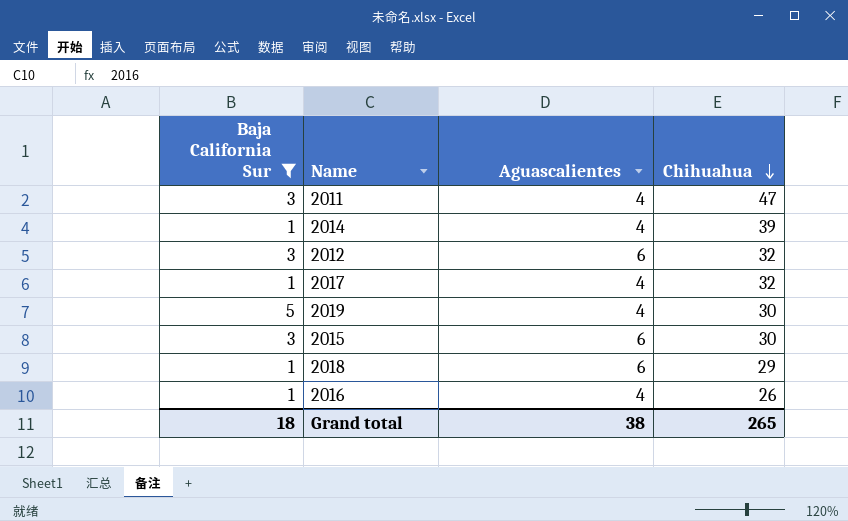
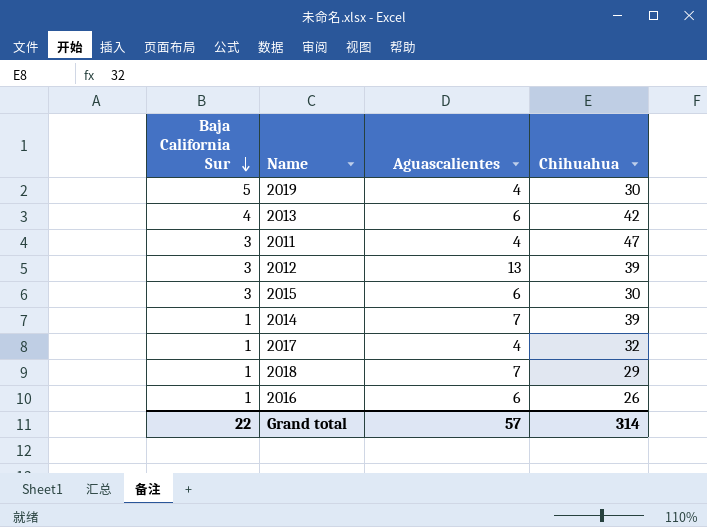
filter: Baja California Sur != 4 -> none
row order: Chihuahua descending -> Baja California Sur descending
2012 | Aguascalientes: 6 -> 13
2012 | Chihuahua: 32 -> 39
2014 | Aguascalientes: 4 -> 7
2018 | Aguascalientes: 6 -> 7
2016 | Aguascalientes: 4 -> 6
Grand total | Baja California Sur: 18 -> 22
Grand total | Aguascalientes: 38 -> 57
Grand total | Chihuahua: 265 -> 314

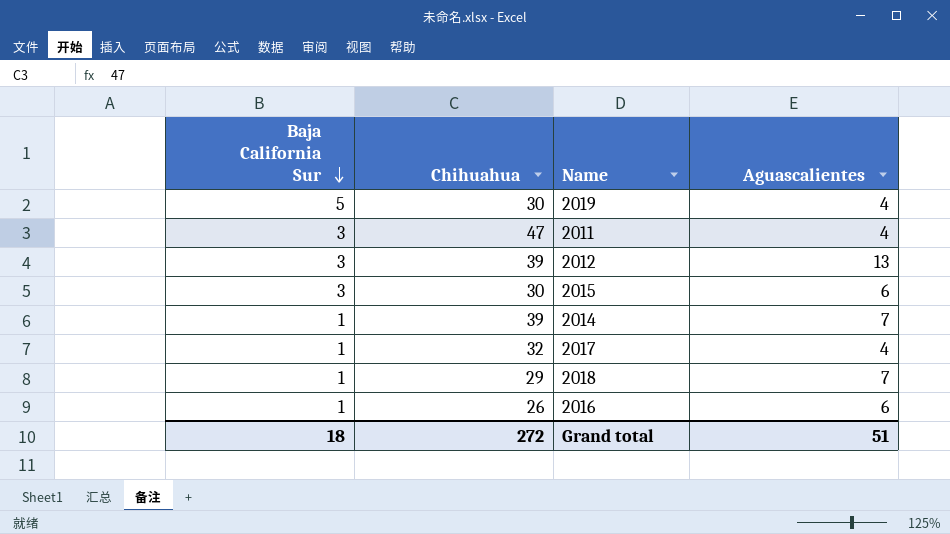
column Chihuahua | position: 4 -> 2
row 2013: 4 | 6 | 42 -> none
Grand total | Baja California Sur: 22 -> 18
Grand total | Chihuahua: 314 -> 272
Grand total | Aguascalientes: 57 -> 51

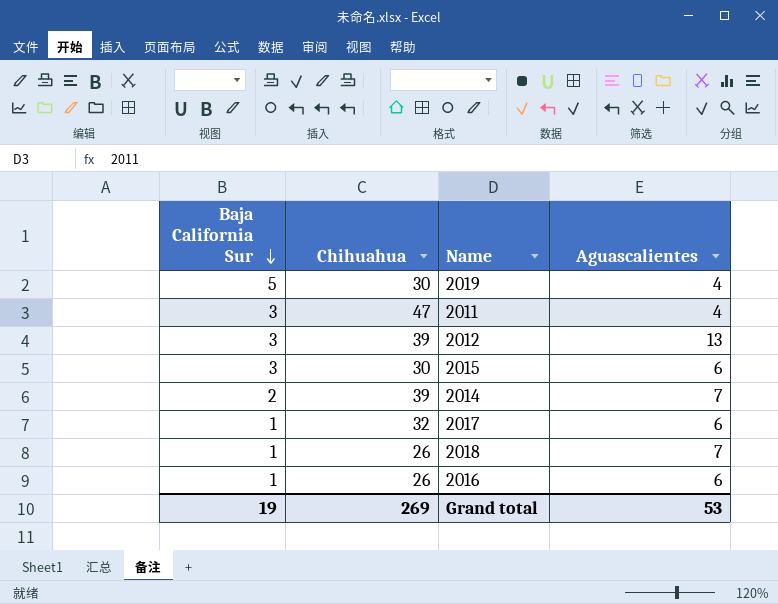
2014 | Baja California Sur: 1 -> 2
2017 | Aguascalientes: 4 -> 6
2018 | Chihuahua: 29 -> 26
Grand total | Baja California Sur: 18 -> 19
Grand total | Chihuahua: 272 -> 269
Grand total | Aguascalientes: 51 -> 53

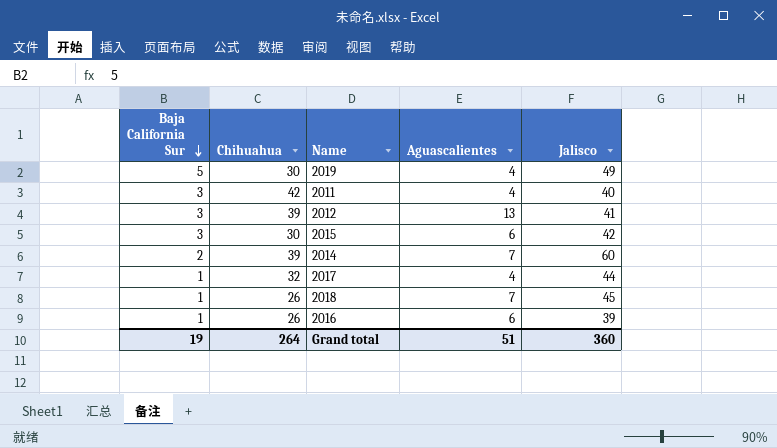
column Jalisco | position: none -> 5
2011 | Chihuahua: 47 -> 42
2017 | Aguascalientes: 6 -> 4
Grand total | Chihuahua: 269 -> 264
Grand total | Aguascalientes: 53 -> 51

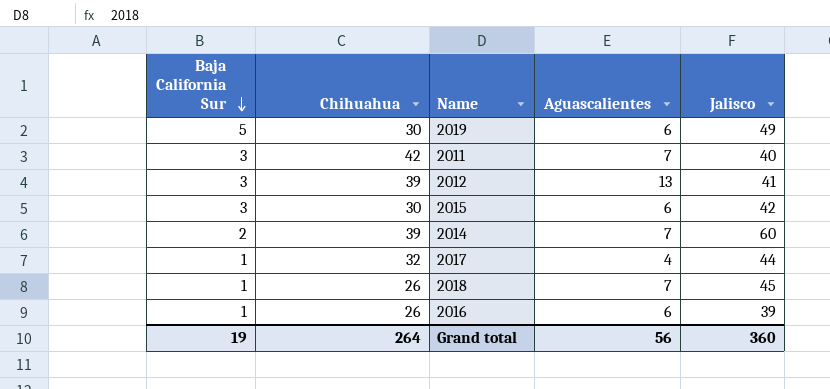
2019 | Aguascalientes: 4 -> 6
2011 | Aguascalientes: 4 -> 7
Grand total | Aguascalientes: 51 -> 56

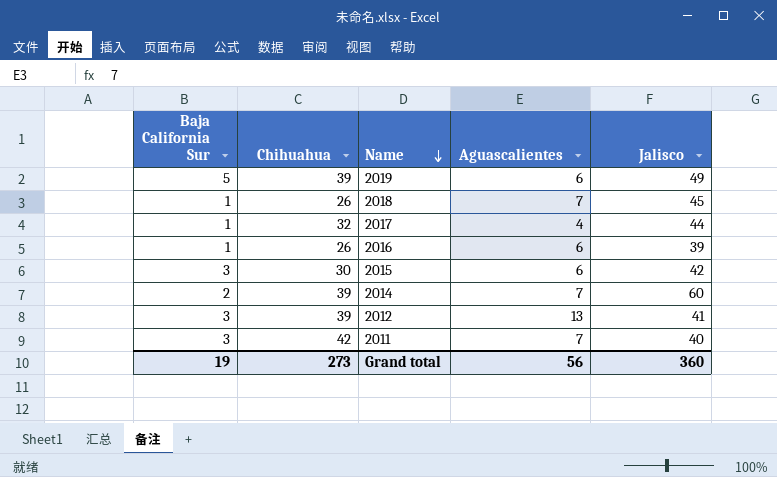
row order: Baja California Sur descending -> Name descending
2019 | Chihuahua: 30 -> 39
Grand total | Chihuahua: 264 -> 273

